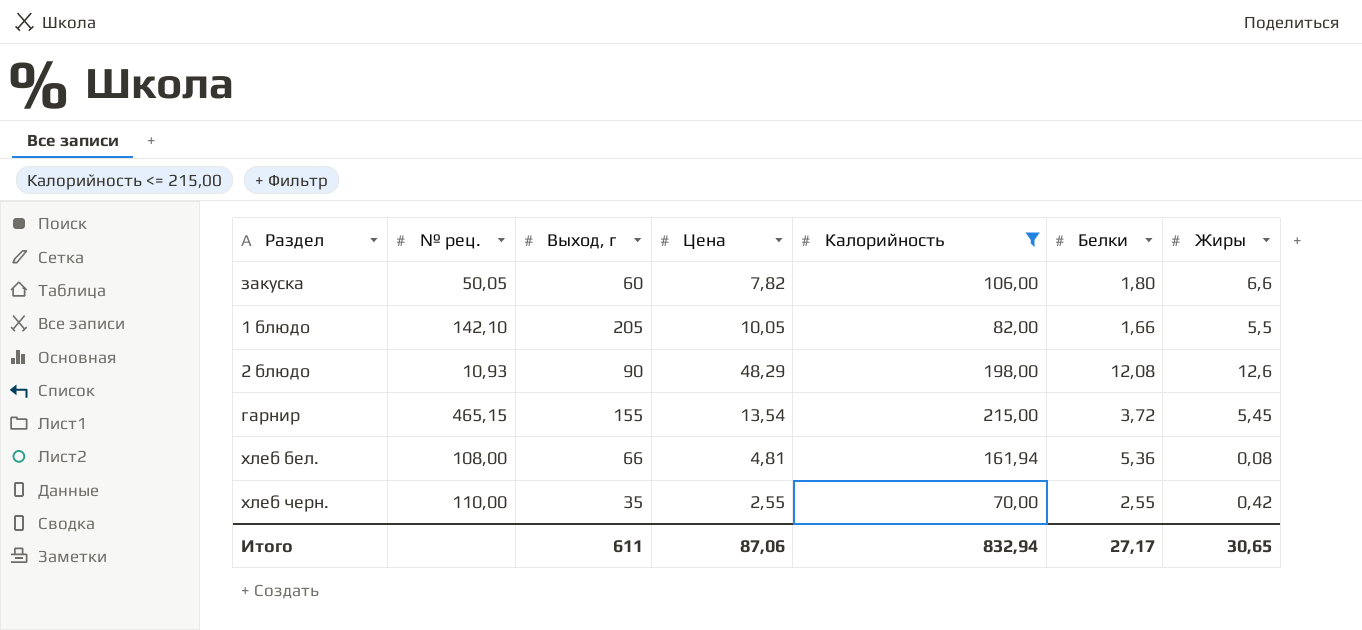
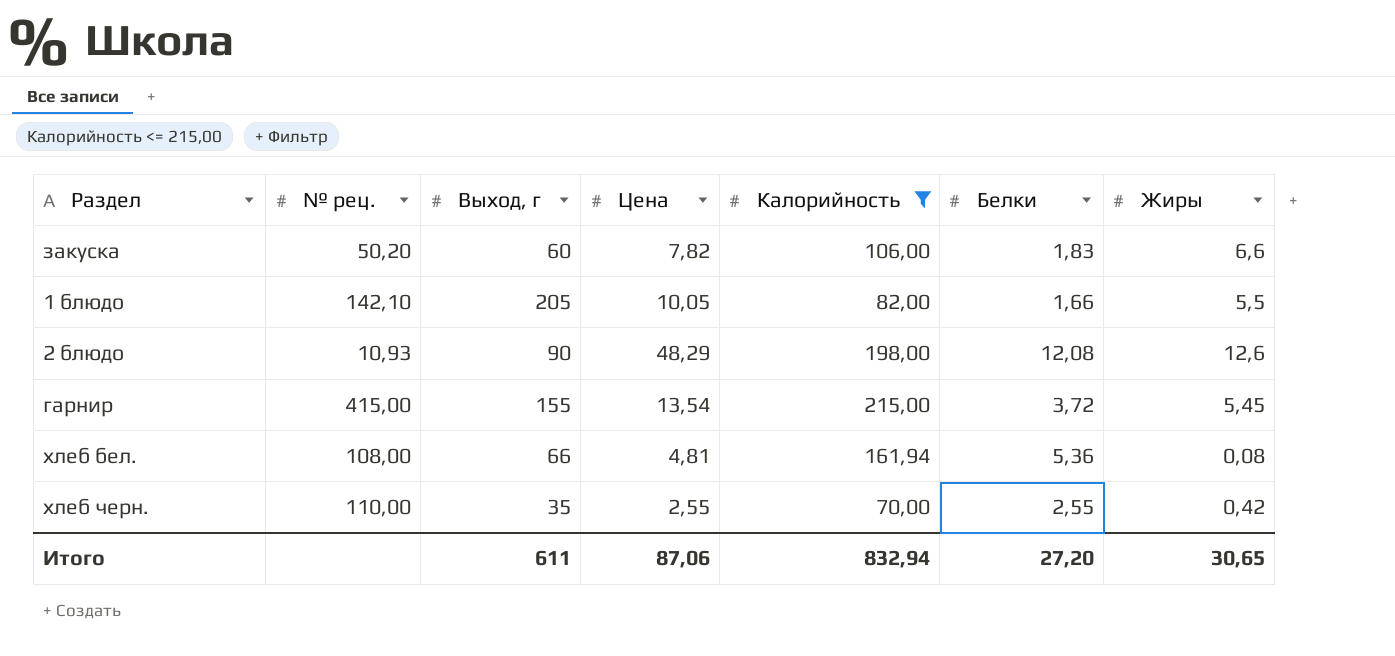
закуска | № рец.: 50,05 -> 50,20
закуска | Белки: 1,80 -> 1,83
гарнир | № рец.: 465,15 -> 415,00
Итого | Белки: 27,17 -> 27,20

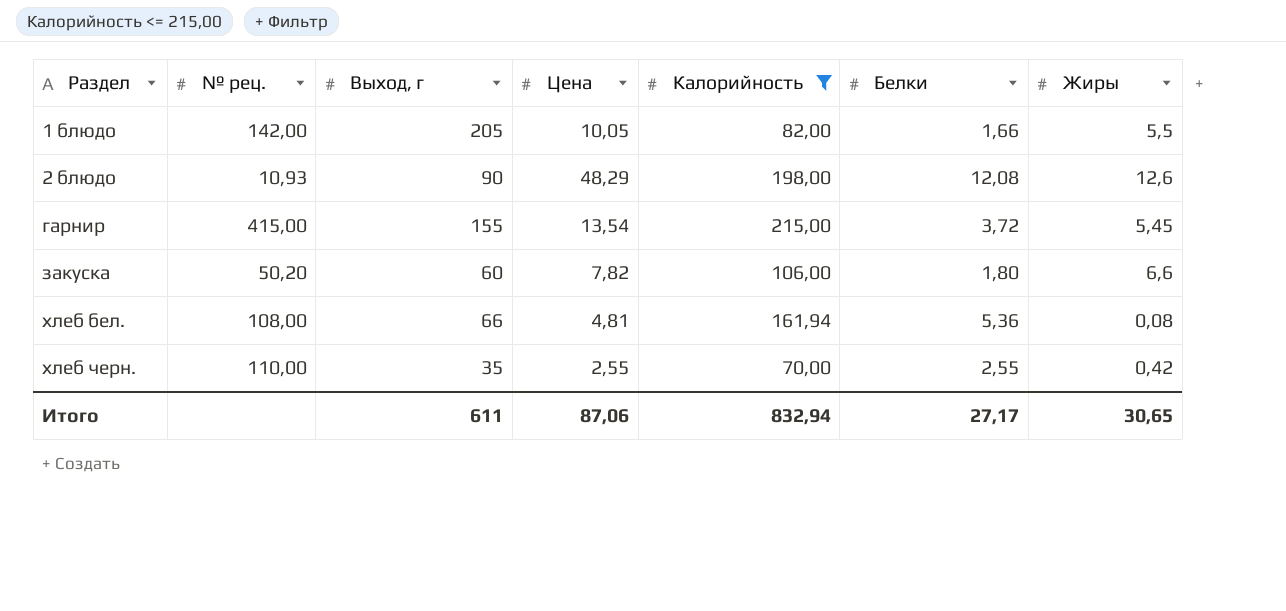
row order: none -> Раздел ascending
1 блюдо | № рец.: 142,10 -> 142,00
закуска | Белки: 1,83 -> 1,80
Итого | Белки: 27,20 -> 27,17

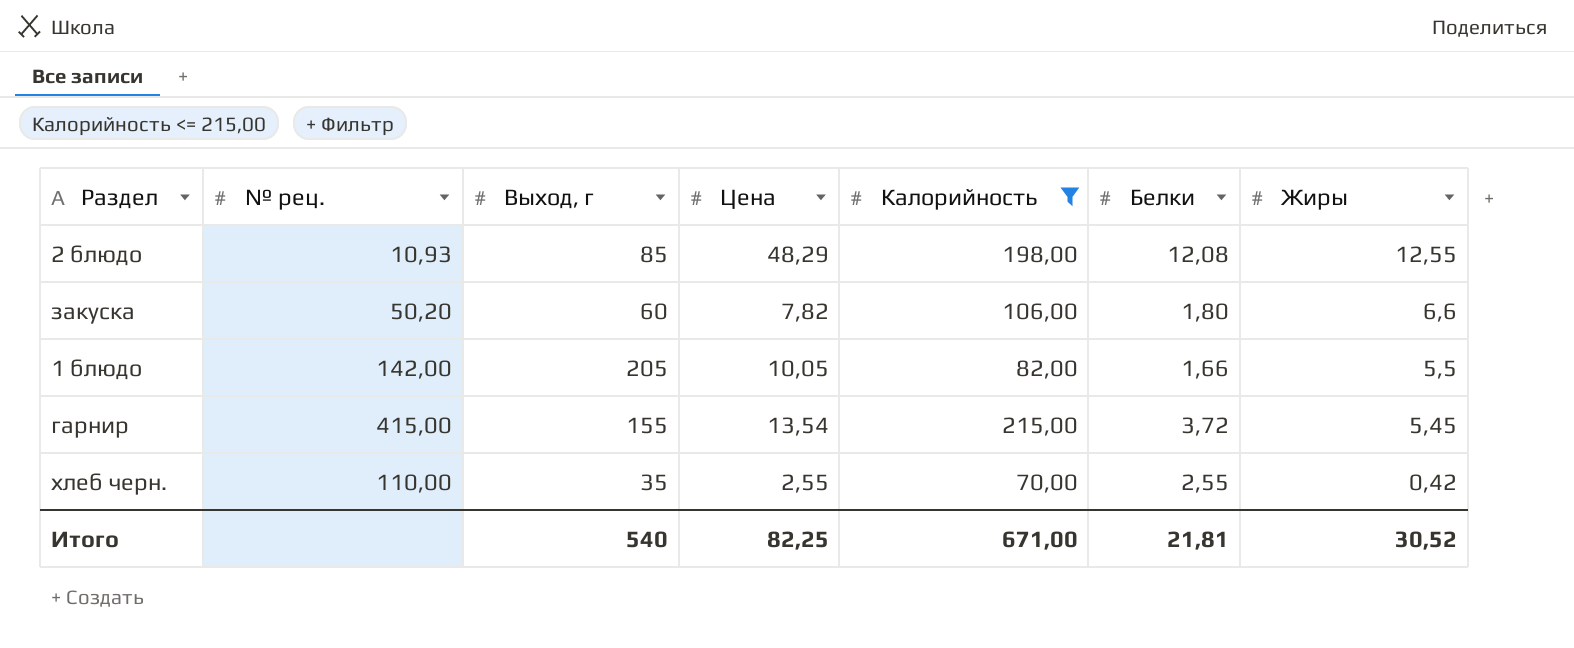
row order: Раздел ascending -> Жиры descending
row хлеб бел.: 108,00 | 66 | 4,81 | 161,94 | 5,36 | 0,08 -> none
2 блюдо | Выход, г: 90 -> 85
2 блюдо | Жиры: 12,6 -> 12,55
Итого | Выход, г: 611 -> 540
Итого | Цена: 87,06 -> 82,25
Итого | Калорийность: 832,94 -> 671,00
Итого | Белки: 27,17 -> 21,81
Итого | Жиры: 30,65 -> 30,52

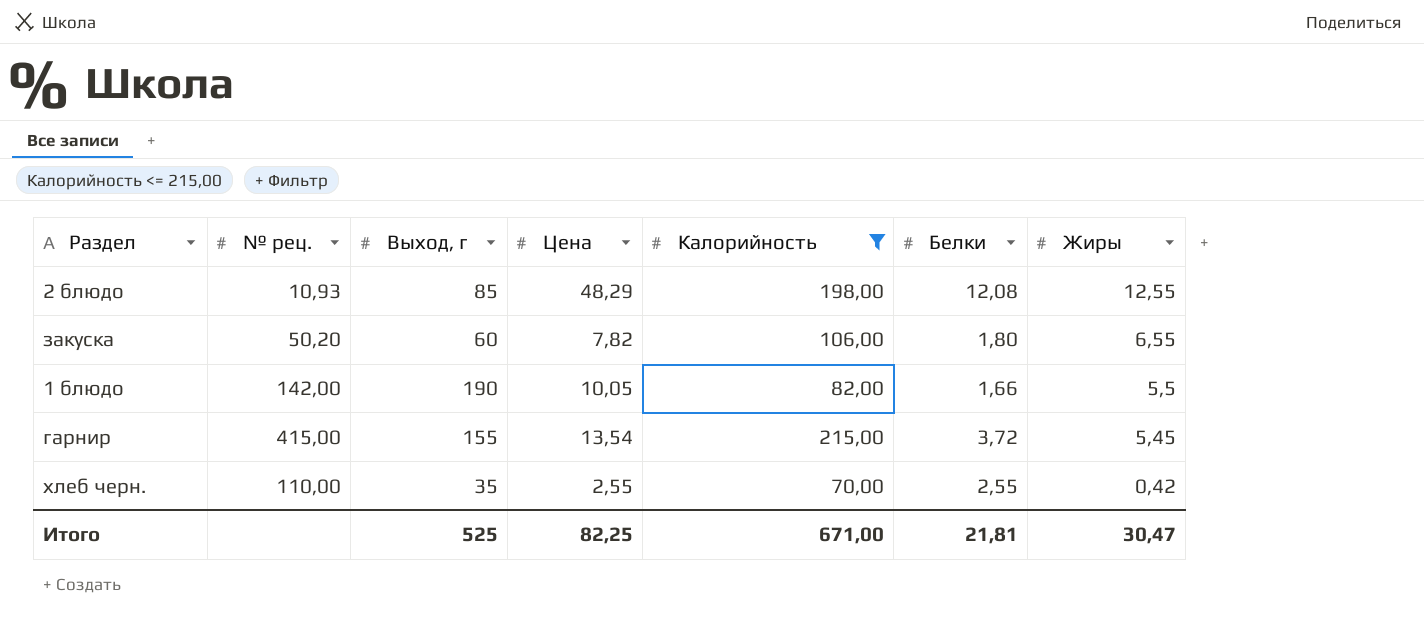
закуска | Жиры: 6,6 -> 6,55
1 блюдо | Выход, г: 205 -> 190
Итого | Выход, г: 540 -> 525
Итого | Жиры: 30,52 -> 30,47

